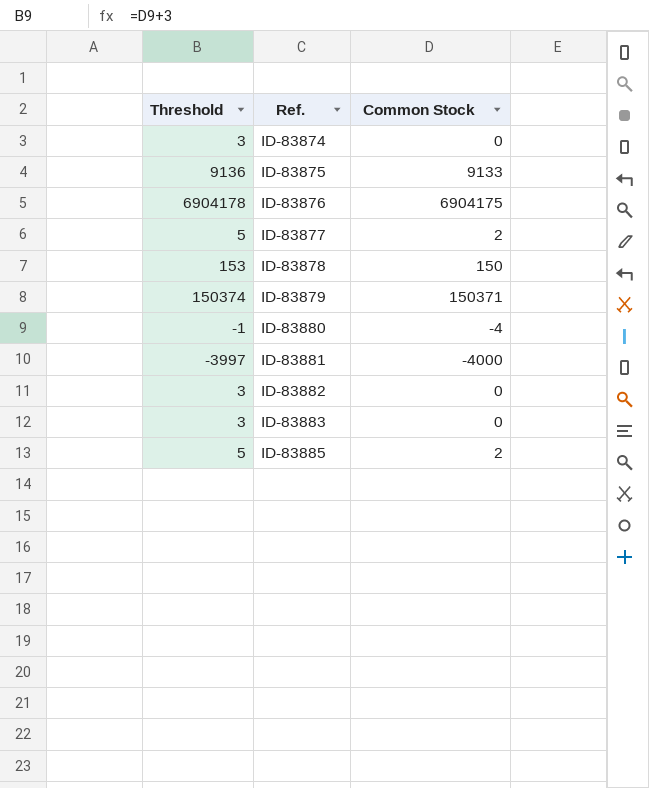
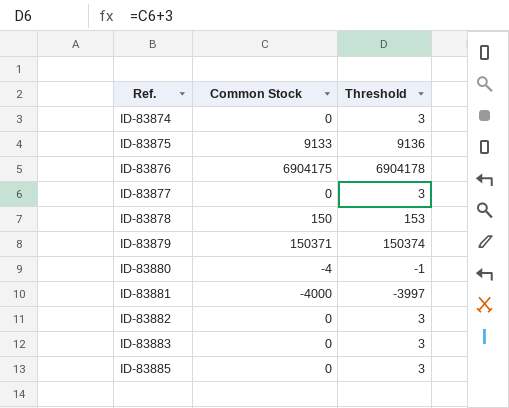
column Threshold | position: 1 -> 3
ID-83877 | Common Stock: 2 -> 0
ID-83877 | Threshold: 5 -> 3
ID-83885 | Common Stock: 2 -> 0
ID-83885 | Threshold: 5 -> 3

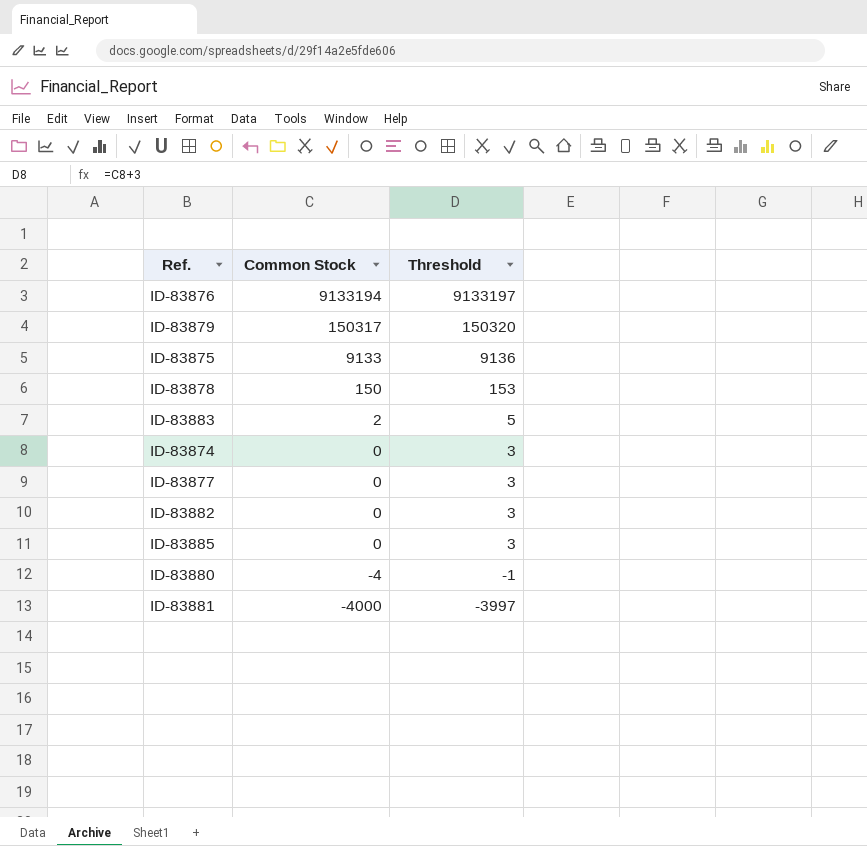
row order: Ref. ascending -> Common Stock descending
ID-83876 | Common Stock: 6904175 -> 9133194
ID-83876 | Threshold: 6904178 -> 9133197
ID-83879 | Common Stock: 150371 -> 150317
ID-83879 | Threshold: 150374 -> 150320
ID-83883 | Common Stock: 0 -> 2
ID-83883 | Threshold: 3 -> 5

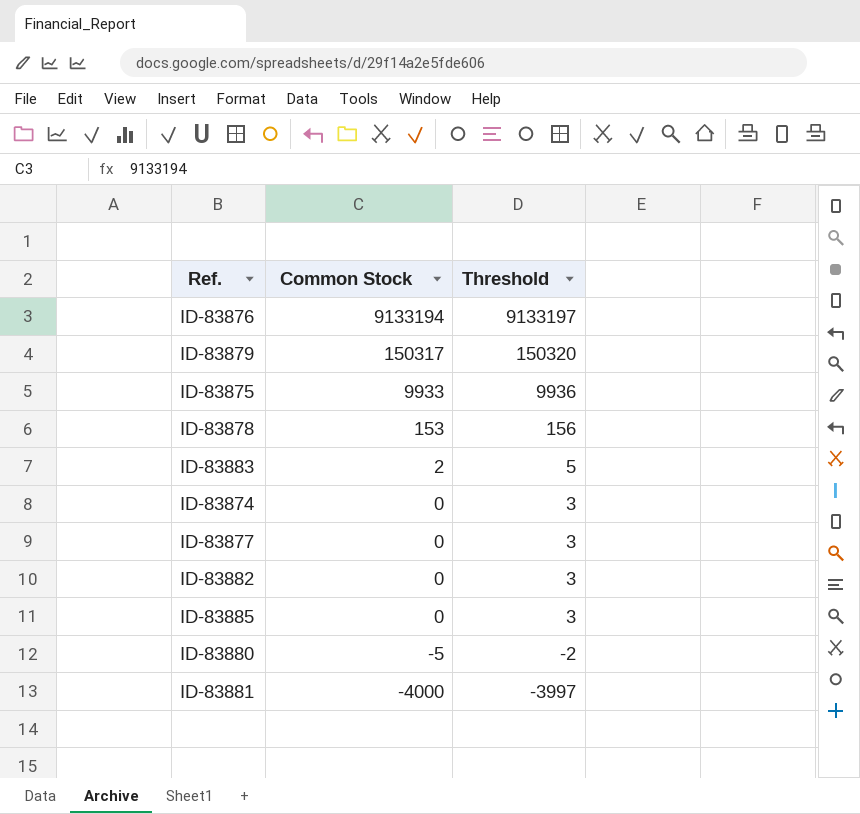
ID-83875 | Common Stock: 9133 -> 9933
ID-83875 | Threshold: 9136 -> 9936
ID-83878 | Common Stock: 150 -> 153
ID-83878 | Threshold: 153 -> 156
ID-83880 | Common Stock: -4 -> -5
ID-83880 | Threshold: -1 -> -2

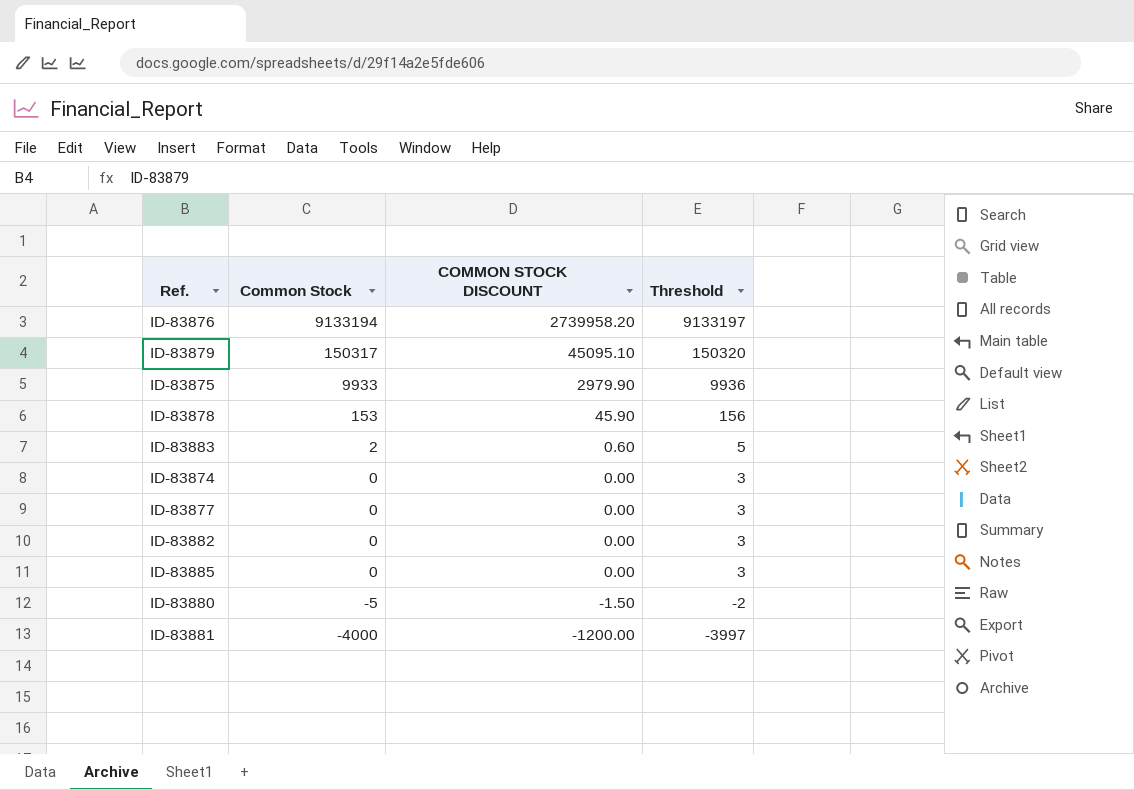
column COMMON STOCK DISCOUNT | formula: none -> [Common Stock] * 0.3

